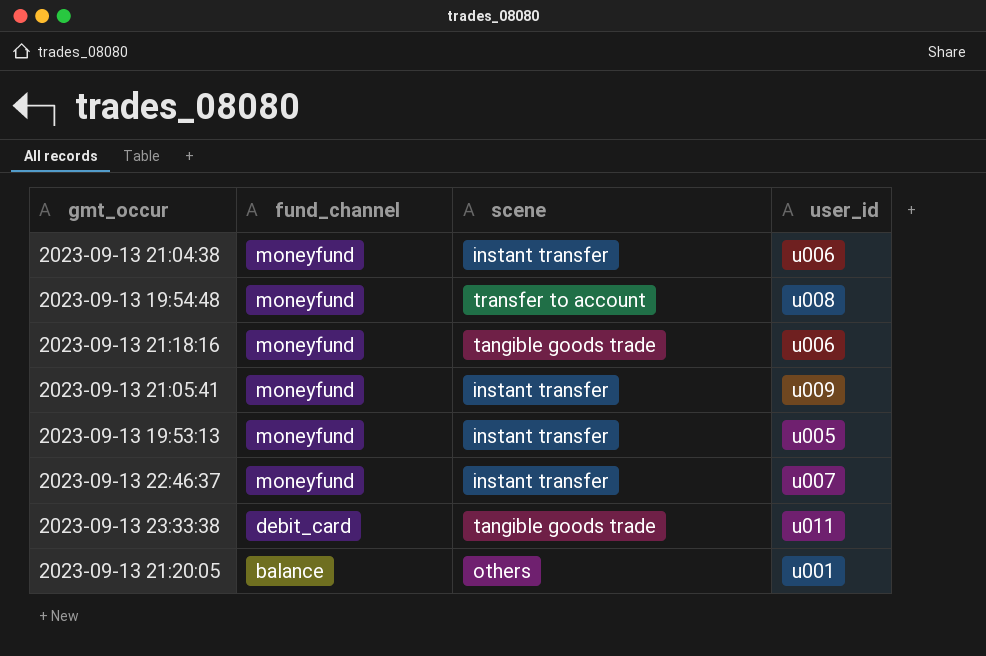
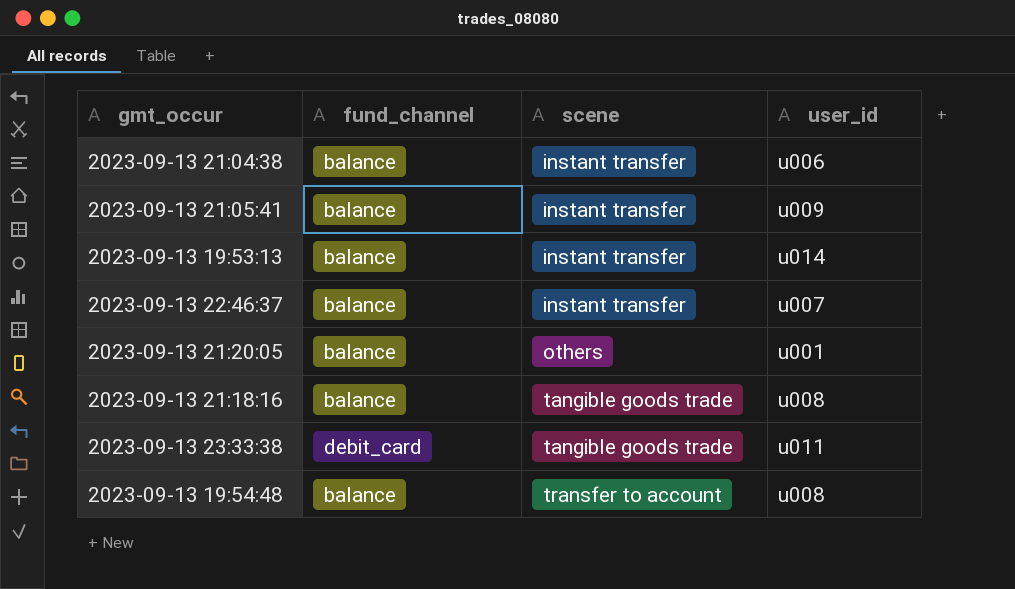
row order: fund_channel descending -> scene ascending
2023-09-13 21:04:38 | fund_channel: moneyfund -> balance
2023-09-13 21:05:41 | fund_channel: moneyfund -> balance
2023-09-13 19:53:13 | fund_channel: moneyfund -> balance
2023-09-13 19:53:13 | user_id: u005 -> u014
2023-09-13 22:46:37 | fund_channel: moneyfund -> balance
2023-09-13 21:18:16 | fund_channel: moneyfund -> balance
2023-09-13 21:18:16 | user_id: u006 -> u008
2023-09-13 19:54:48 | fund_channel: moneyfund -> balance

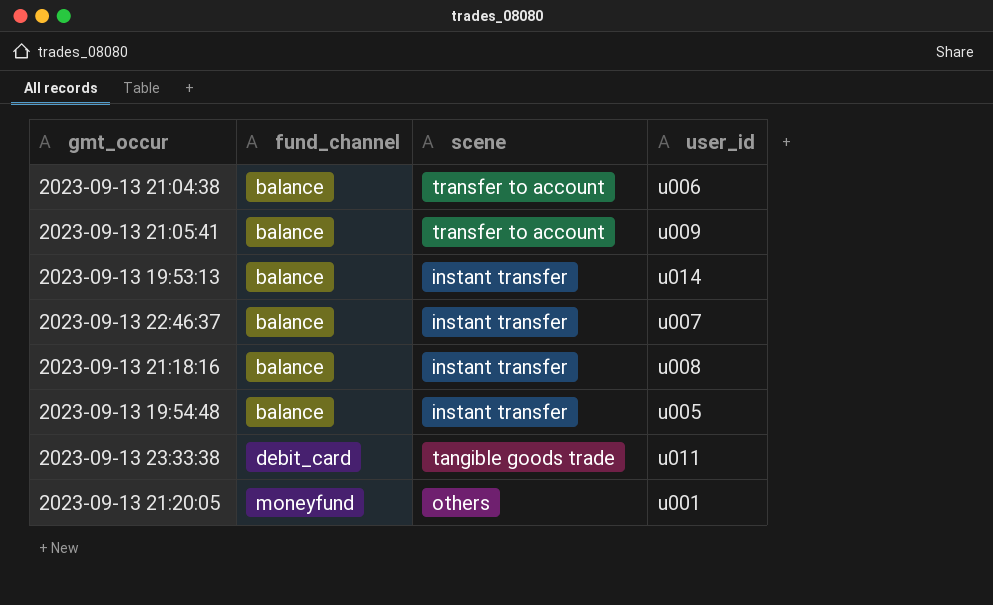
row order: scene ascending -> fund_channel ascending
2023-09-13 21:04:38 | scene: instant transfer -> transfer to account
2023-09-13 21:05:41 | scene: instant transfer -> transfer to account
2023-09-13 21:18:16 | scene: tangible goods trade -> instant transfer
2023-09-13 19:54:48 | scene: transfer to account -> instant transfer
2023-09-13 19:54:48 | user_id: u008 -> u005
2023-09-13 21:20:05 | fund_channel: balance -> moneyfund

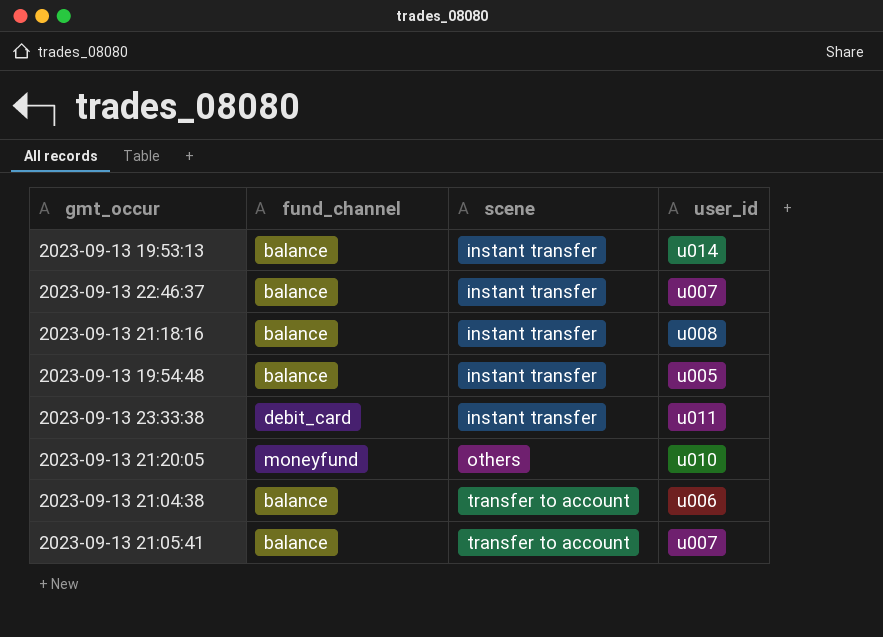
row order: fund_channel ascending -> scene ascending
2023-09-13 23:33:38 | scene: tangible goods trade -> instant transfer
2023-09-13 21:20:05 | user_id: u001 -> u010
2023-09-13 21:05:41 | user_id: u009 -> u007

